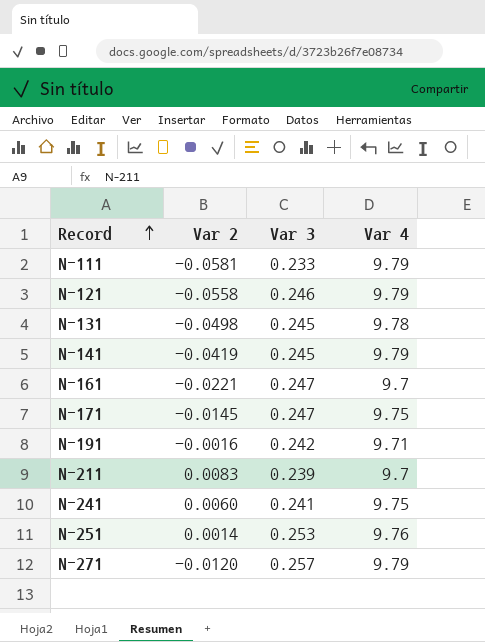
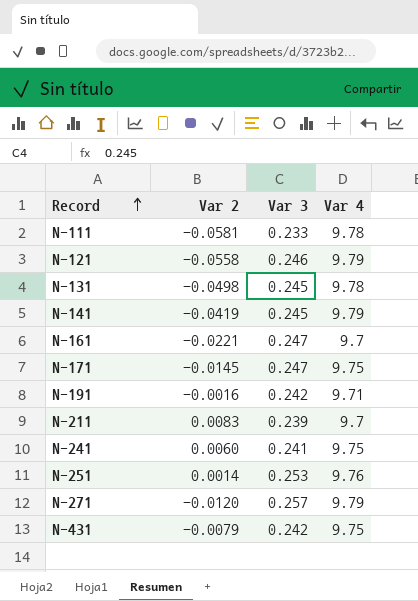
N-111 | Var 4: 9.79 -> 9.78
row N-431: none -> -0.0079 | 0.242 | 9.75

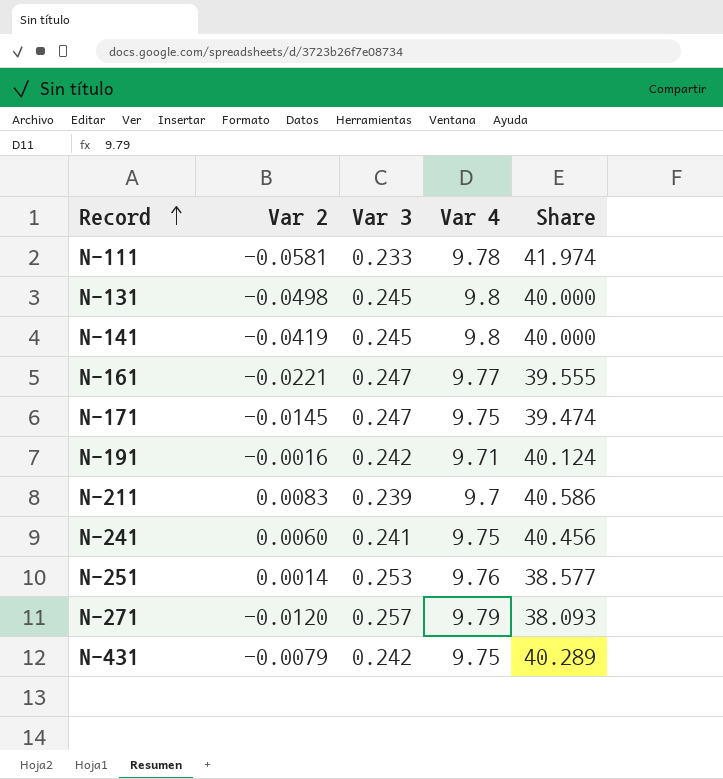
column Share | formula: none -> [Var 4] / [Var 3]
row N-121: -0.0558 | 0.246 | 9.79 -> none
N-131 | Var 4: 9.78 -> 9.8
N-141 | Var 4: 9.79 -> 9.8
N-161 | Var 4: 9.7 -> 9.77

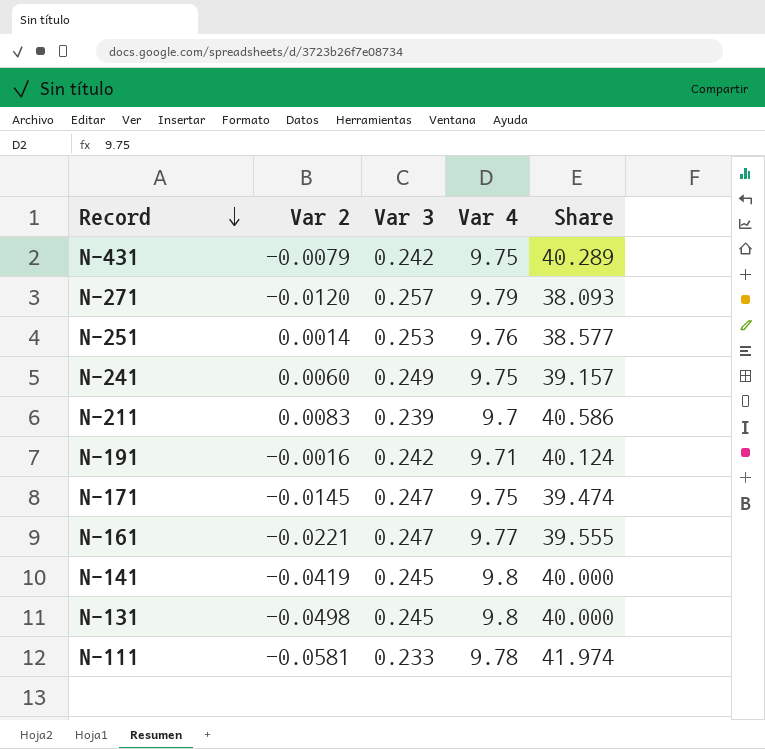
row order: Record ascending -> Record descending
N-241 | Var 3: 0.241 -> 0.249
N-241 | Share: 40.456 -> 39.157

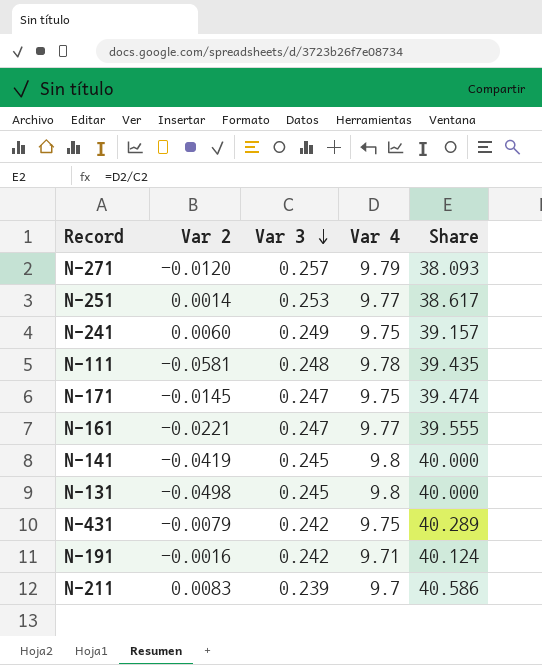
row order: Record descending -> Var 3 descending
N-251 | Var 4: 9.76 -> 9.77
N-251 | Share: 38.577 -> 38.617
N-111 | Var 3: 0.233 -> 0.248
N-111 | Share: 41.974 -> 39.435

